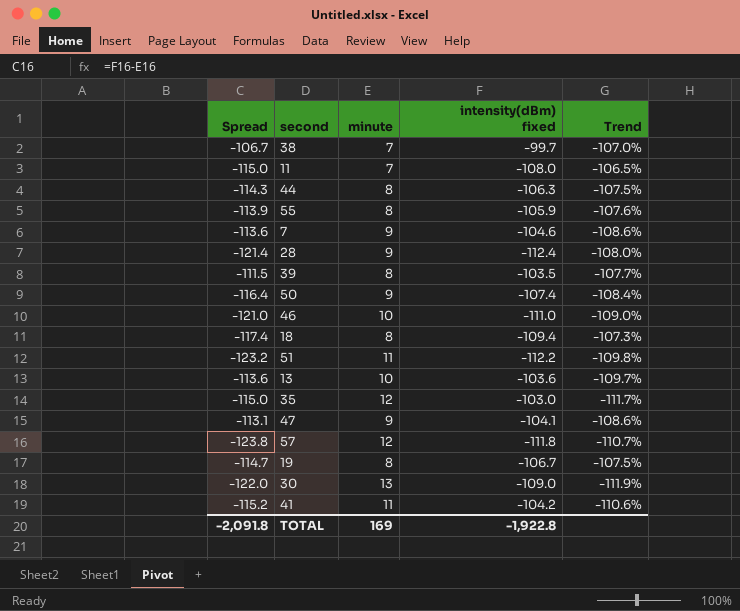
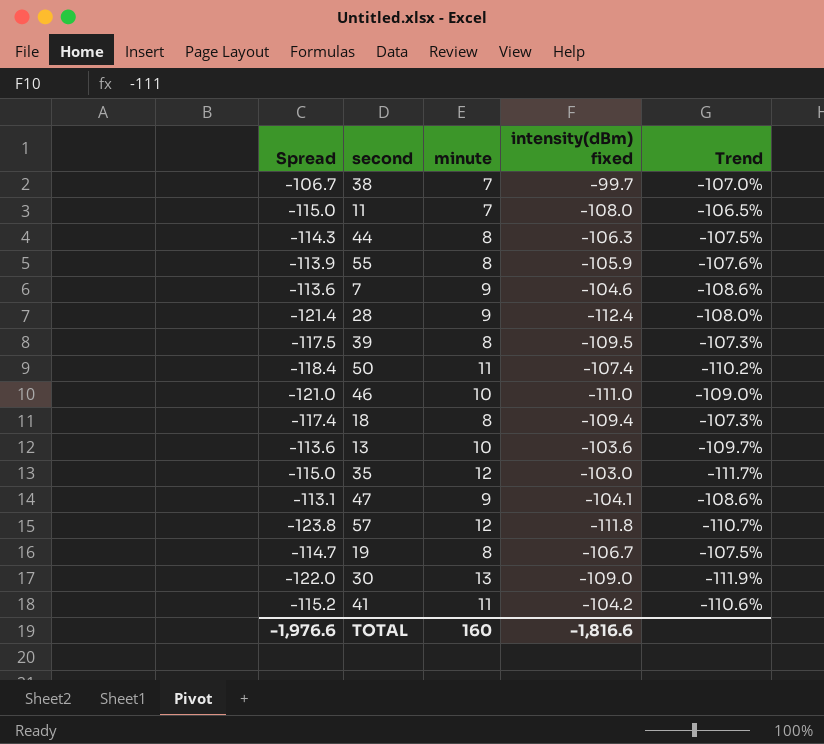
row 51: -123.2 | 11 | -112.2 | -109.8% -> none
39 | Spread: -111.5 -> -117.5
39 | intensity(dBm) fixed: -103.5 -> -109.5
39 | Trend: -107.7% -> -107.3%
50 | Spread: -116.4 -> -118.4
50 | minute: 9 -> 11
50 | Trend: -108.4% -> -110.2%
TOTAL | Spread: -2,091.8 -> -1,976.6
TOTAL | minute: 169 -> 160
TOTAL | intensity(dBm) fixed: -1,922.8 -> -1,816.6

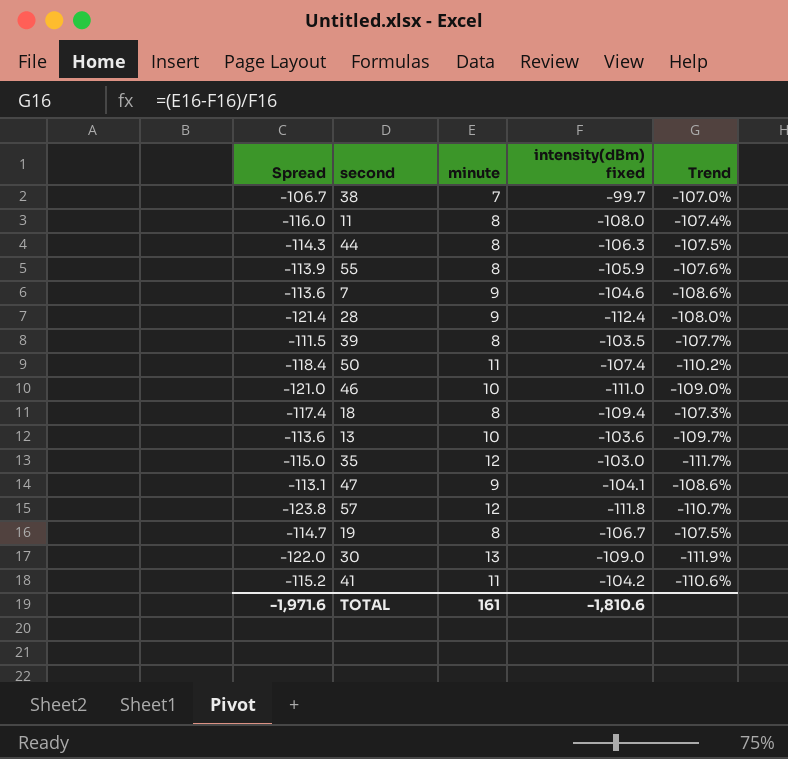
11 | Spread: -115.0 -> -116.0
11 | minute: 7 -> 8
11 | Trend: -106.5% -> -107.4%
39 | Spread: -117.5 -> -111.5
39 | intensity(dBm) fixed: -109.5 -> -103.5
39 | Trend: -107.3% -> -107.7%
TOTAL | Spread: -1,976.6 -> -1,971.6
TOTAL | minute: 160 -> 161
TOTAL | intensity(dBm) fixed: -1,816.6 -> -1,810.6

